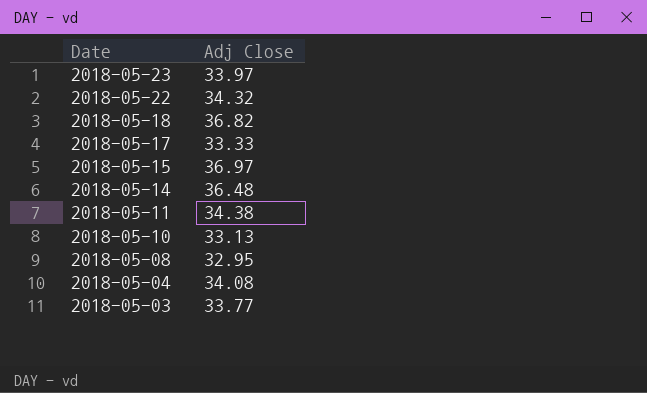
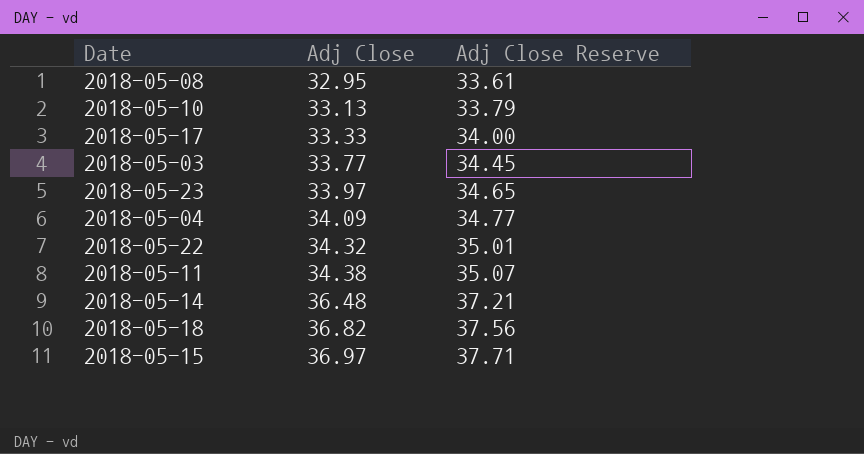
row order: Date descending -> Adj Close ascending
column Adj Close Reserve | formula: none -> [Adj Close] * 1.02
2018-05-04 | Adj Close: 34.08 -> 34.09

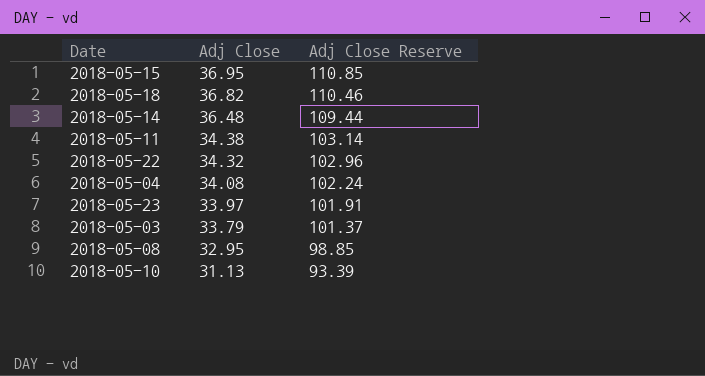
row order: Adj Close ascending -> Adj Close descending
column Adj Close Reserve | formula: [Adj Close] * 1.02 -> [Adj Close] * 3
row 2018-05-17: 33.33 | 34.00 -> none
2018-05-15 | Adj Close: 36.97 -> 36.95
2018-05-04 | Adj Close: 34.09 -> 34.08
2018-05-03 | Adj Close: 33.77 -> 33.79
2018-05-10 | Adj Close: 33.13 -> 31.13

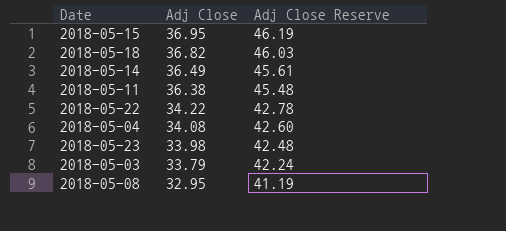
column Adj Close Reserve | formula: [Adj Close] * 3 -> [Adj Close] * 1.25
row 2018-05-10: 31.13 | 93.39 -> none
2018-05-14 | Adj Close: 36.48 -> 36.49
2018-05-11 | Adj Close: 34.38 -> 36.38
2018-05-22 | Adj Close: 34.32 -> 34.22
2018-05-23 | Adj Close: 33.97 -> 33.98

